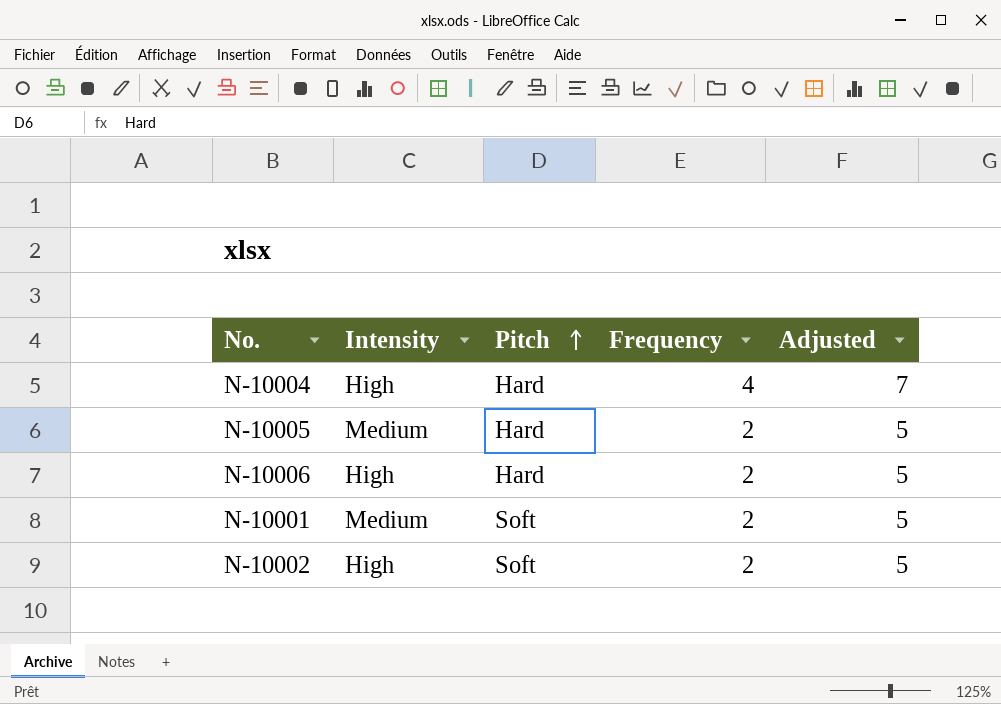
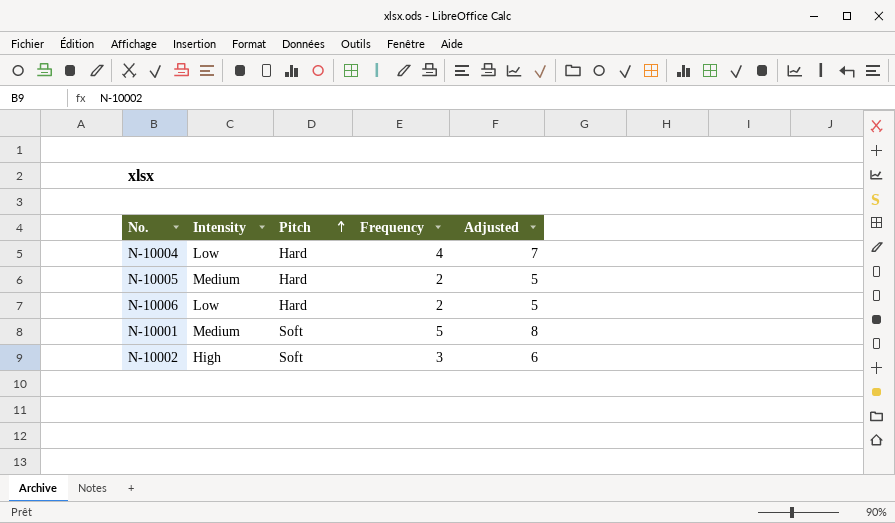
N-10004 | Intensity: High -> Low
N-10006 | Intensity: High -> Low
N-10001 | Frequency: 2 -> 5
N-10001 | Adjusted: 5 -> 8
N-10002 | Frequency: 2 -> 3
N-10002 | Adjusted: 5 -> 6

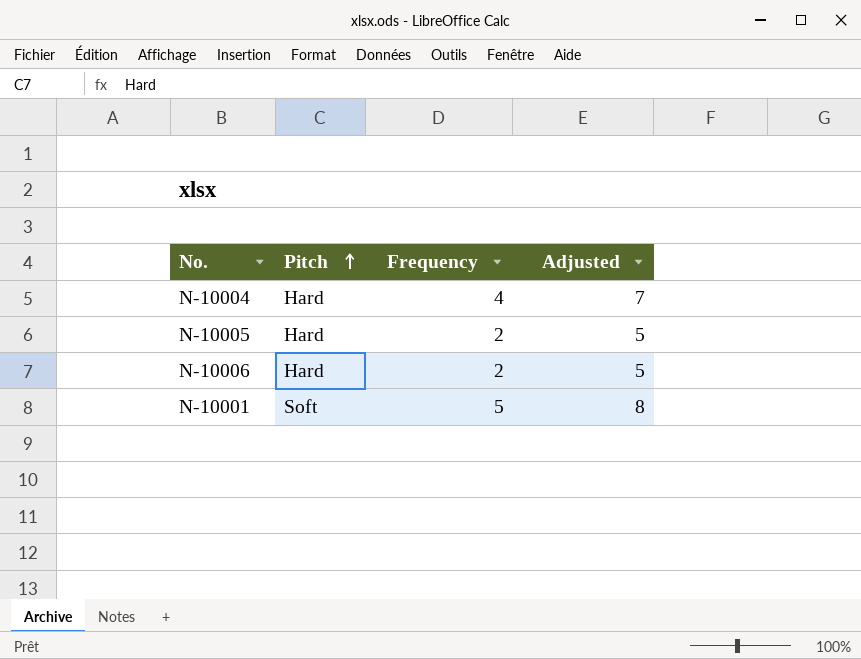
column Intensity | position: 2 -> none
row N-10002: High | Soft | 3 | 6 -> none

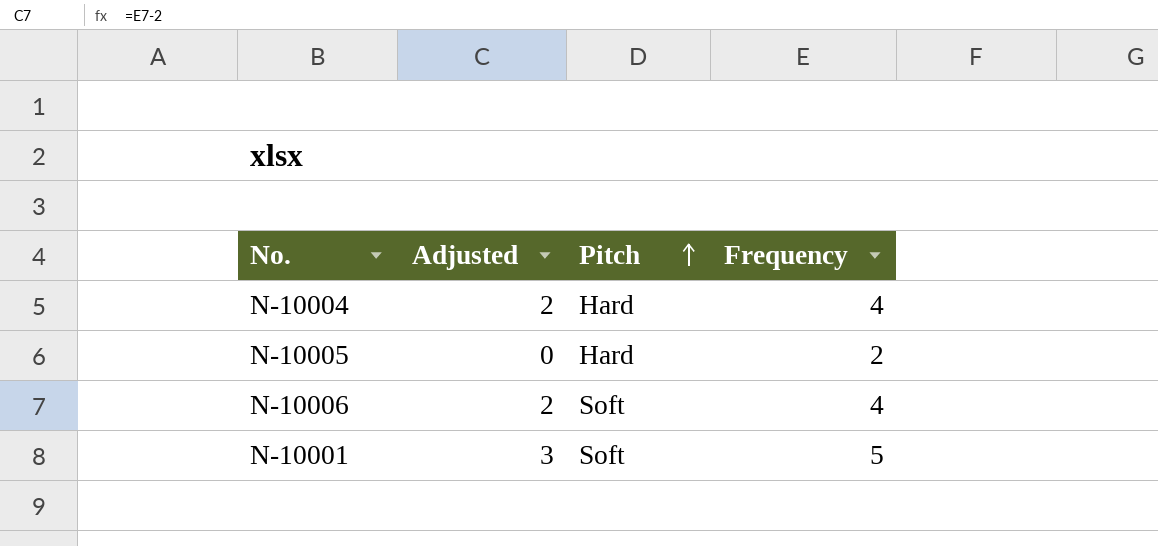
column Adjusted | formula: [Frequency] + 3 -> [Frequency] - 2
column Adjusted | position: 4 -> 2
N-10006 | Pitch: Hard -> Soft
N-10006 | Frequency: 2 -> 4

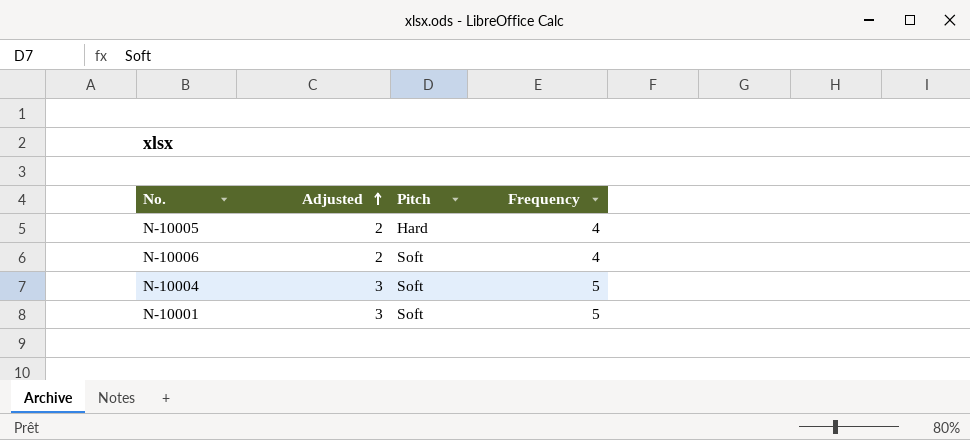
row order: Pitch ascending -> Adjusted ascending
N-10005 | Adjusted: 0 -> 2
N-10005 | Frequency: 2 -> 4
N-10004 | Adjusted: 2 -> 3
N-10004 | Pitch: Hard -> Soft
N-10004 | Frequency: 4 -> 5

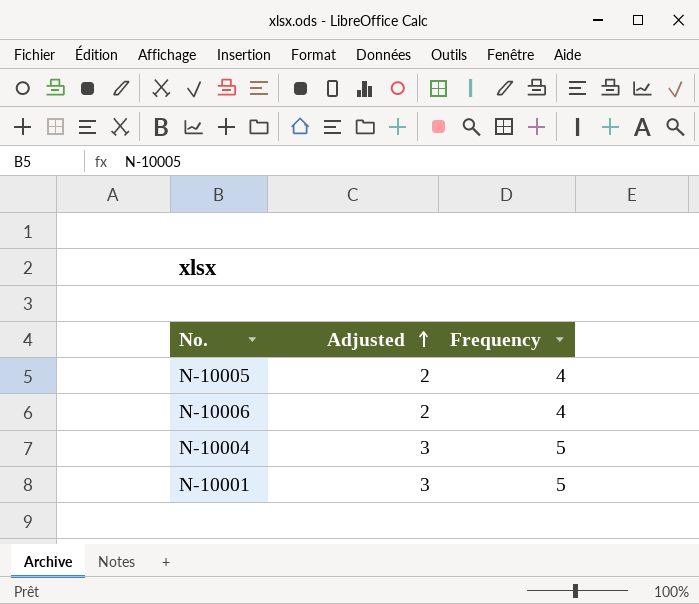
column Pitch | position: 3 -> none

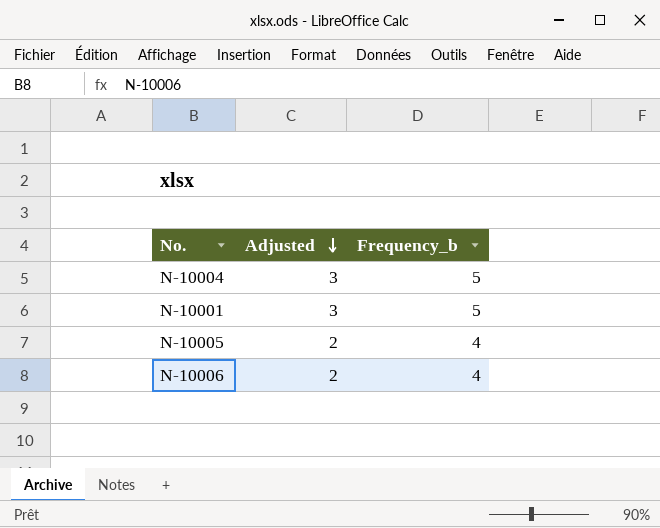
row order: Adjusted ascending -> Adjusted descending
column name: Frequency -> Frequency_b

